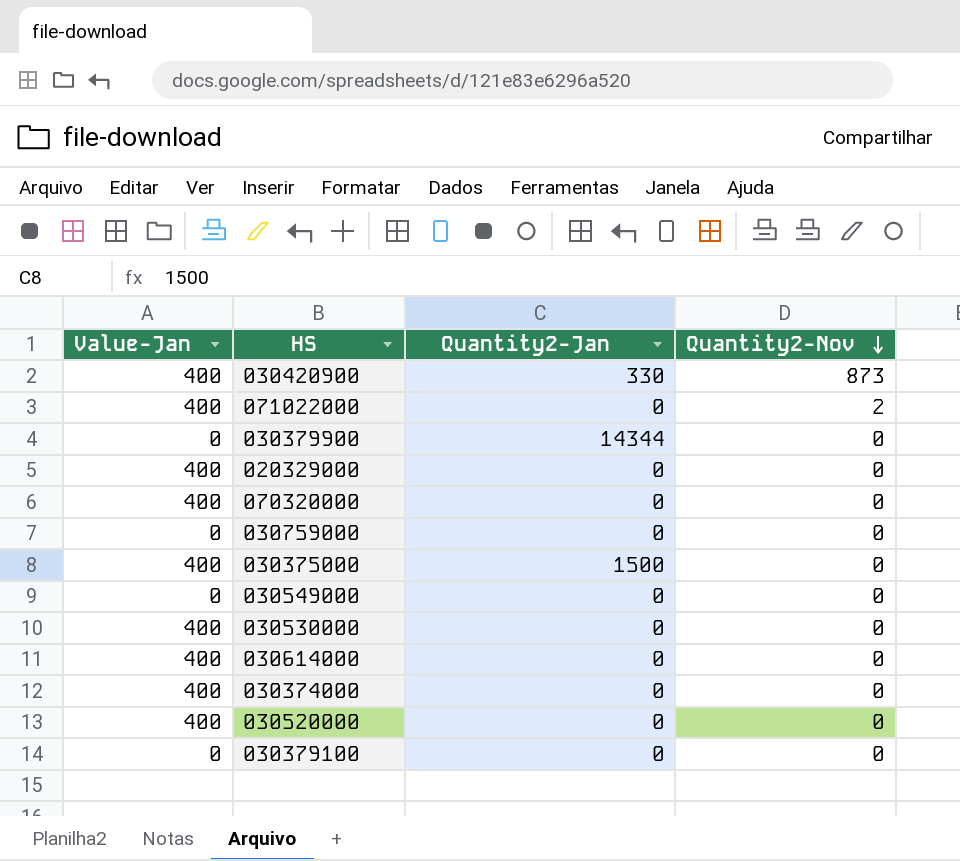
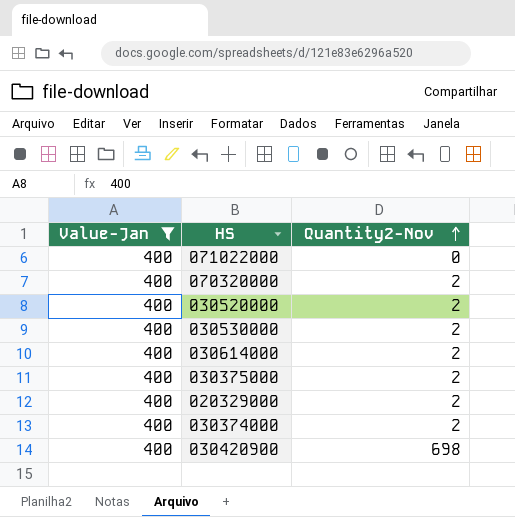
filter: none -> Value-Jan = 400
row order: Quantity2-Nov descending -> Quantity2-Nov ascending
column Quantity2-Jan | position: 3 -> none
071022000 | Quantity2-Nov: 2 -> 0
070320000 | Quantity2-Nov: 0 -> 2
030520000 | Quantity2-Nov: 0 -> 2
030530000 | Quantity2-Nov: 0 -> 2
030614000 | Quantity2-Nov: 0 -> 2
030375000 | Quantity2-Nov: 0 -> 2
020329000 | Quantity2-Nov: 0 -> 2
030374000 | Quantity2-Nov: 0 -> 2
030420900 | Quantity2-Nov: 873 -> 698

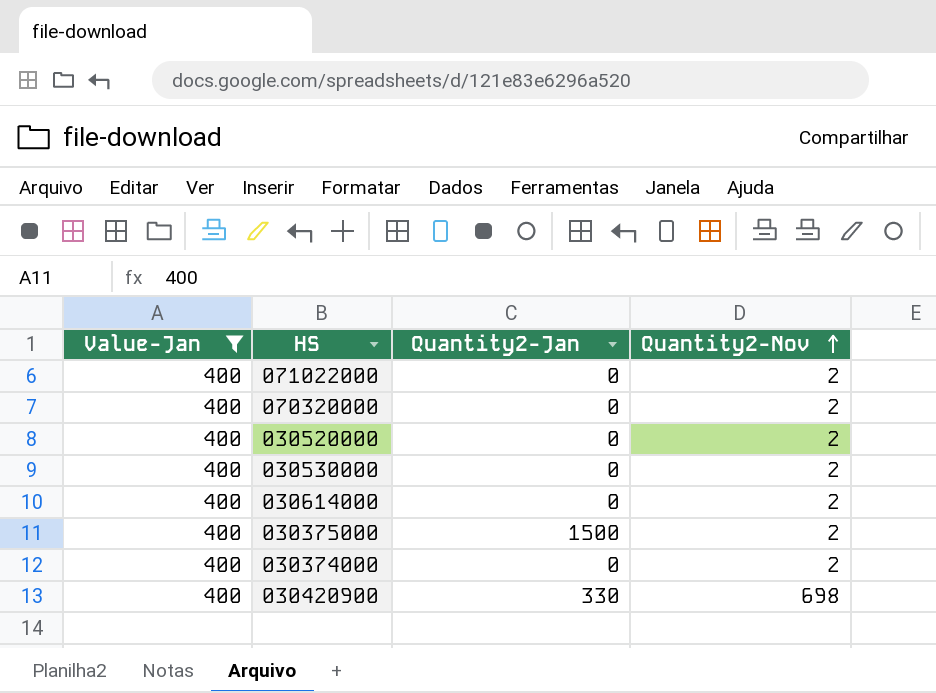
column Quantity2-Jan | position: none -> 3
row 020329000: 400 | 2 -> none
071022000 | Quantity2-Nov: 0 -> 2

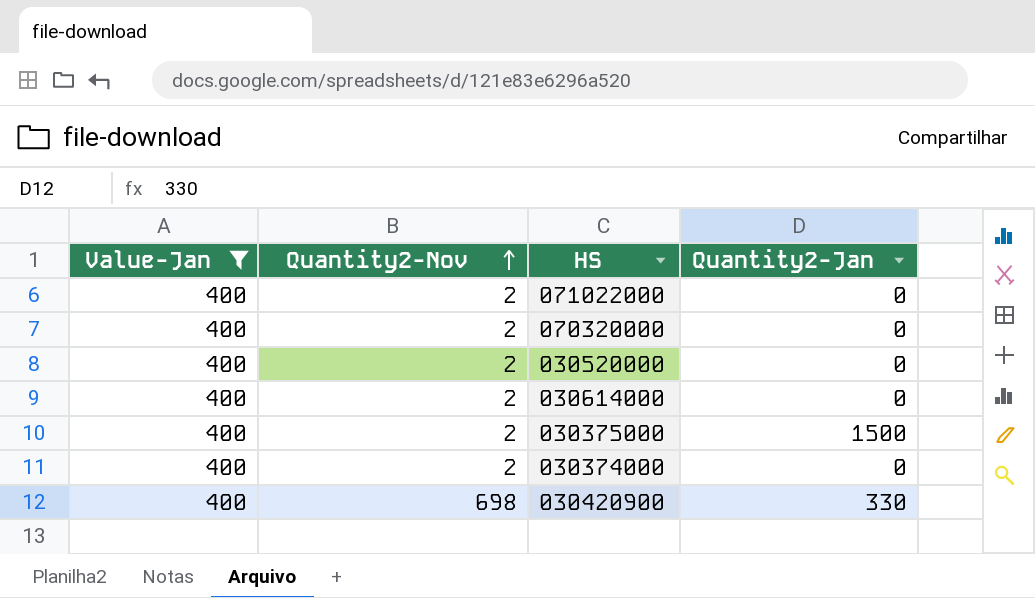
column Quantity2-Nov | position: 4 -> 2
row 030530000: 400 | 0 | 2 -> none

